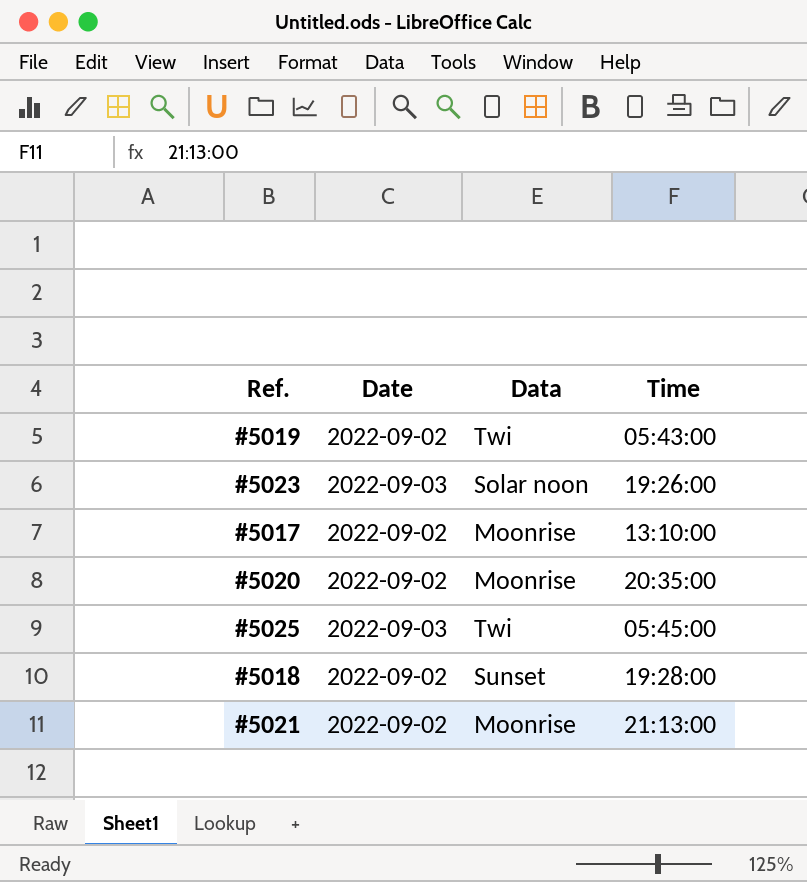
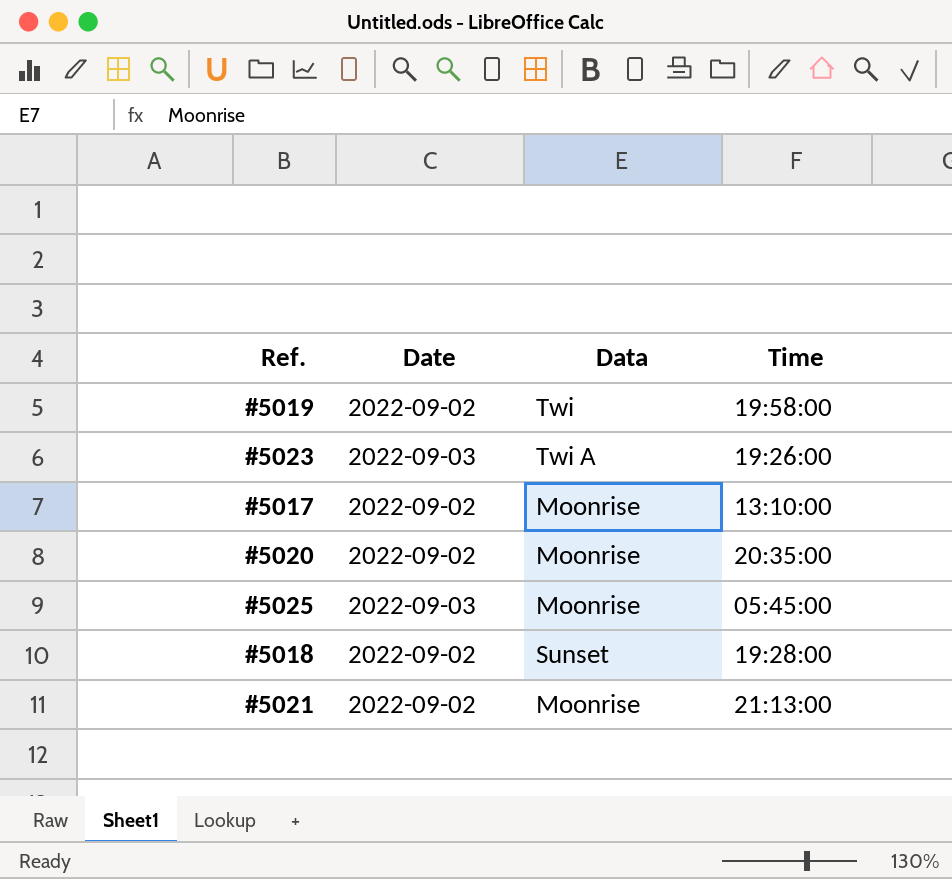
#5019 | Time: 05:43:00 -> 19:58:00
#5023 | Data: Solar noon -> Twi A
#5025 | Data: Twi -> Moonrise

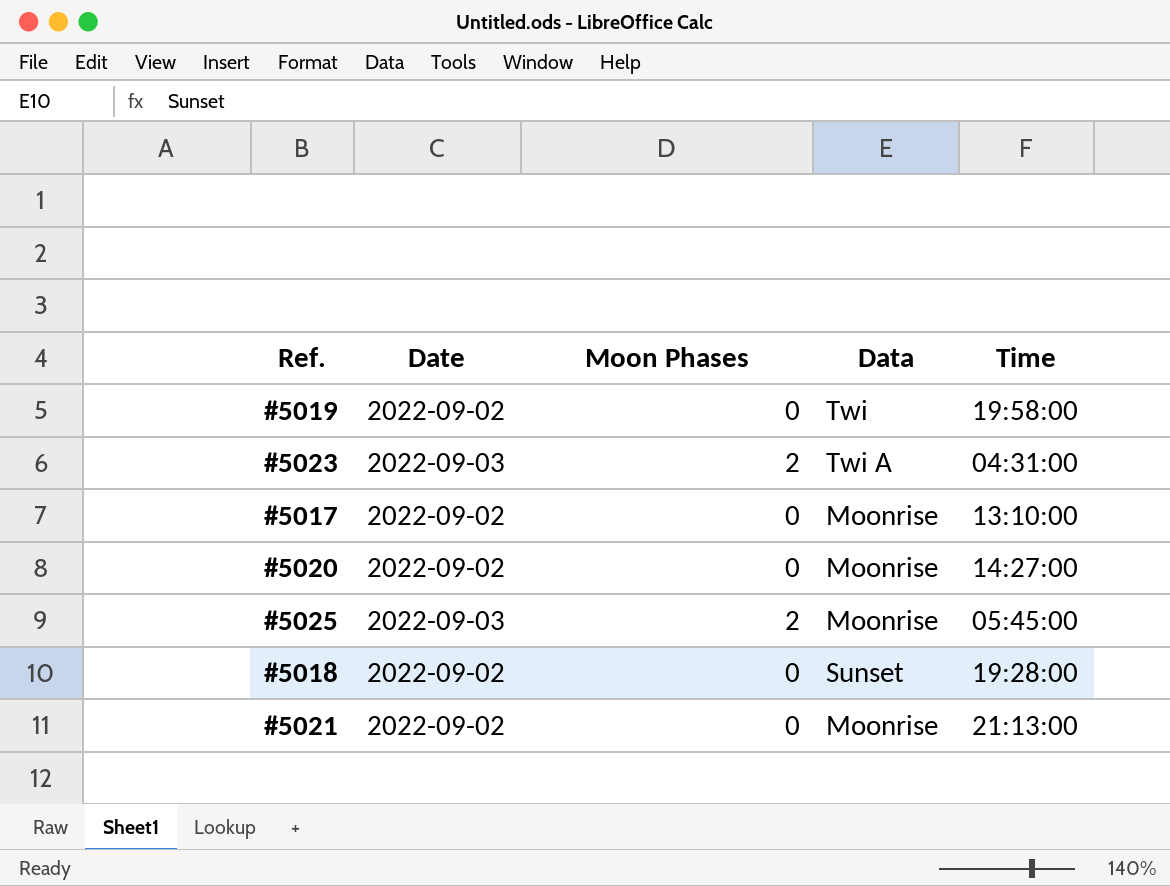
column Moon Phases | position: none -> 3
#5023 | Time: 19:26:00 -> 04:31:00
#5020 | Time: 20:35:00 -> 14:27:00

